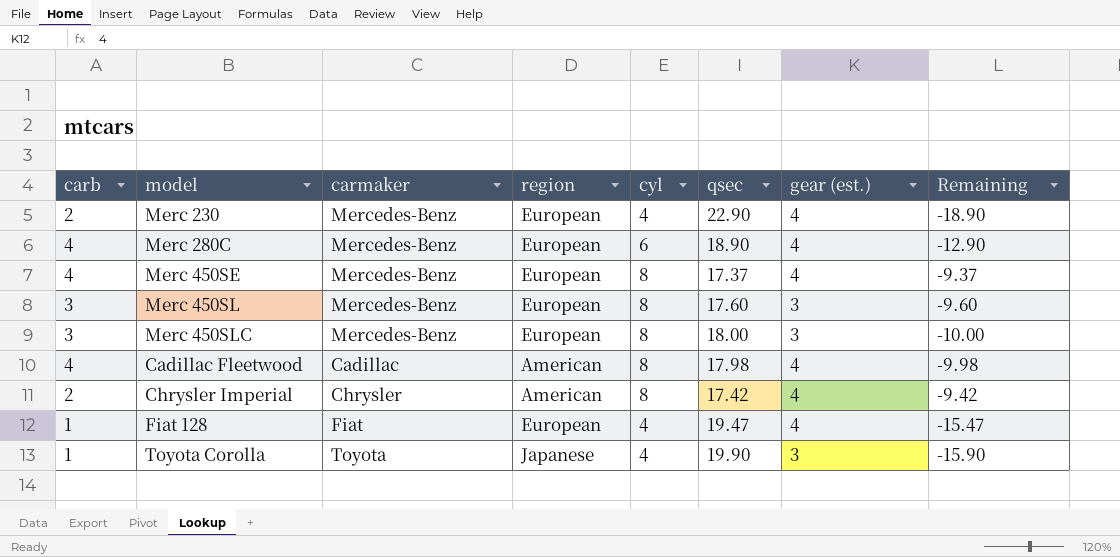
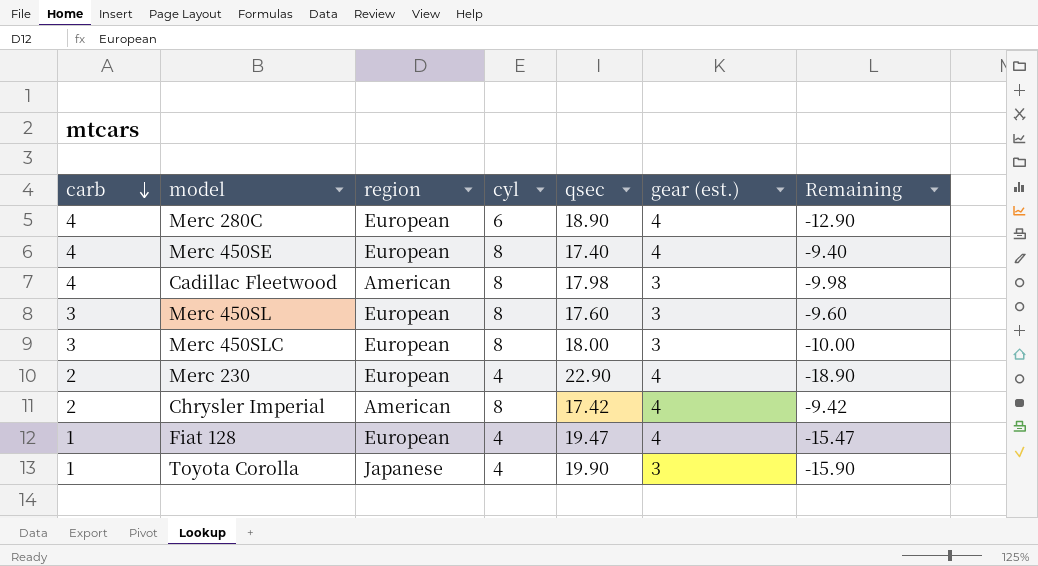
row order: none -> carb descending
column carmaker | position: 3 -> none
Merc 450SE | qsec: 17.37 -> 17.40
Merc 450SE | Remaining: -9.37 -> -9.40
Cadillac Fleetwood | gear (est.): 4 -> 3

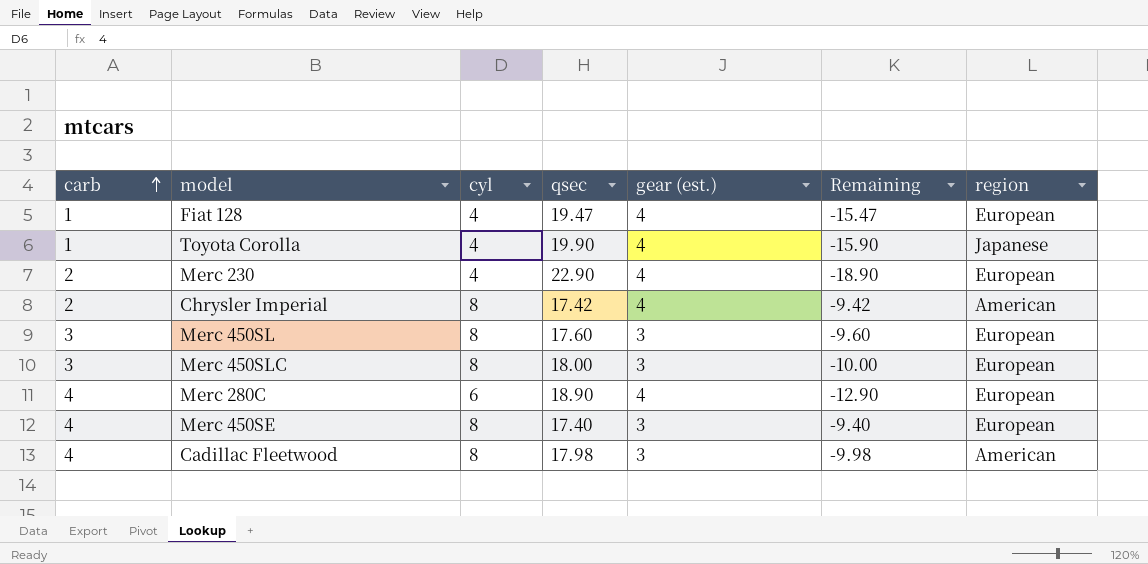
row order: carb descending -> carb ascending
column region | position: 3 -> 7
Toyota Corolla | gear (est.): 3 -> 4
Merc 450SE | gear (est.): 4 -> 3

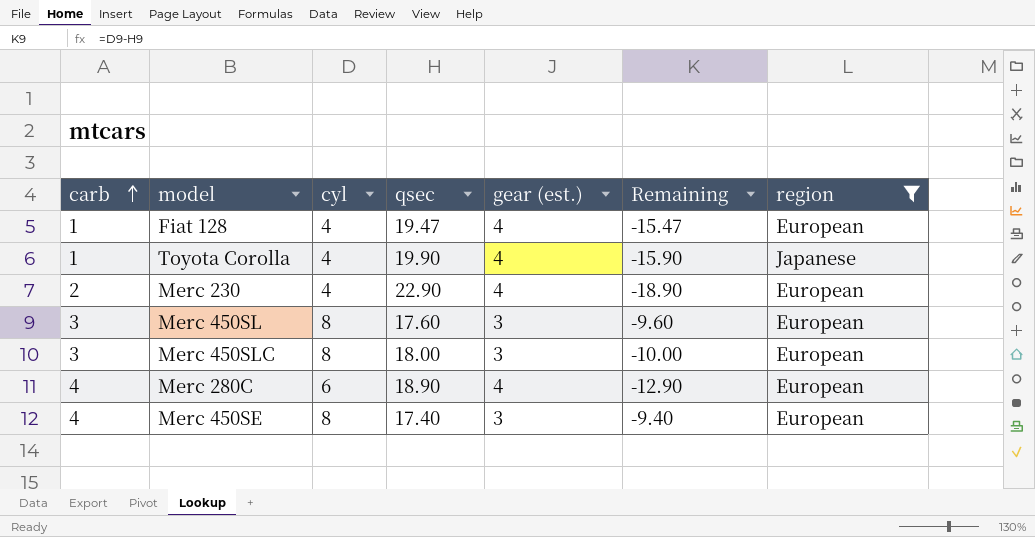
filter: none -> region != American

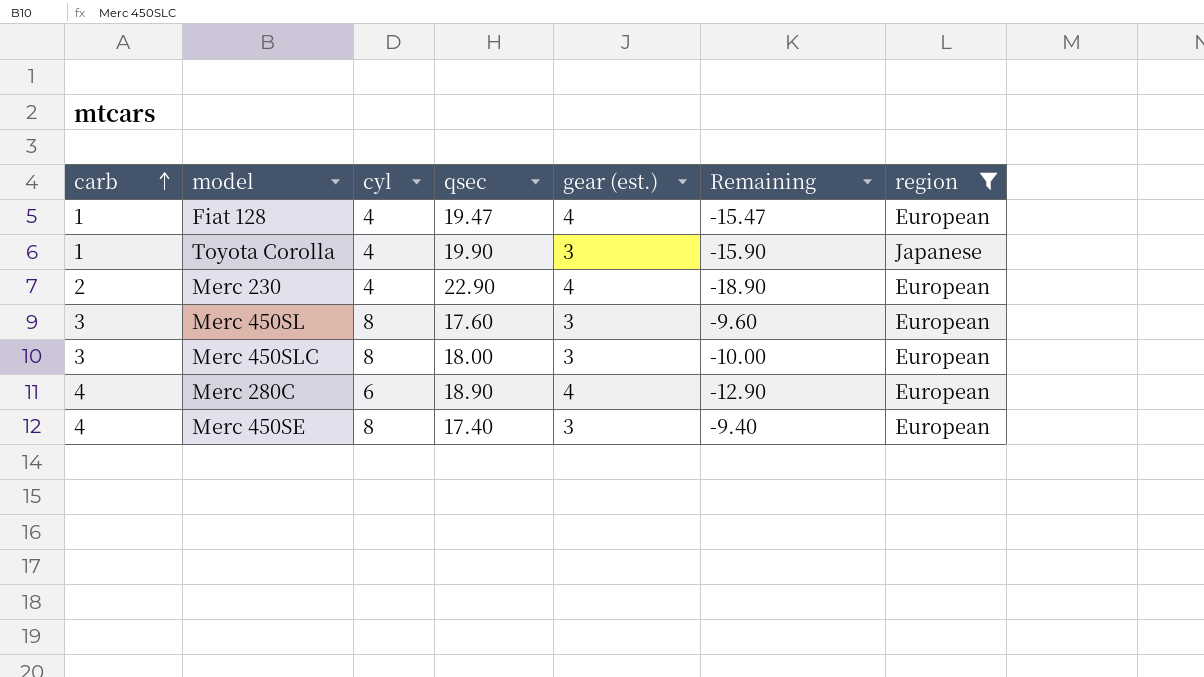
Toyota Corolla | gear (est.): 4 -> 3

